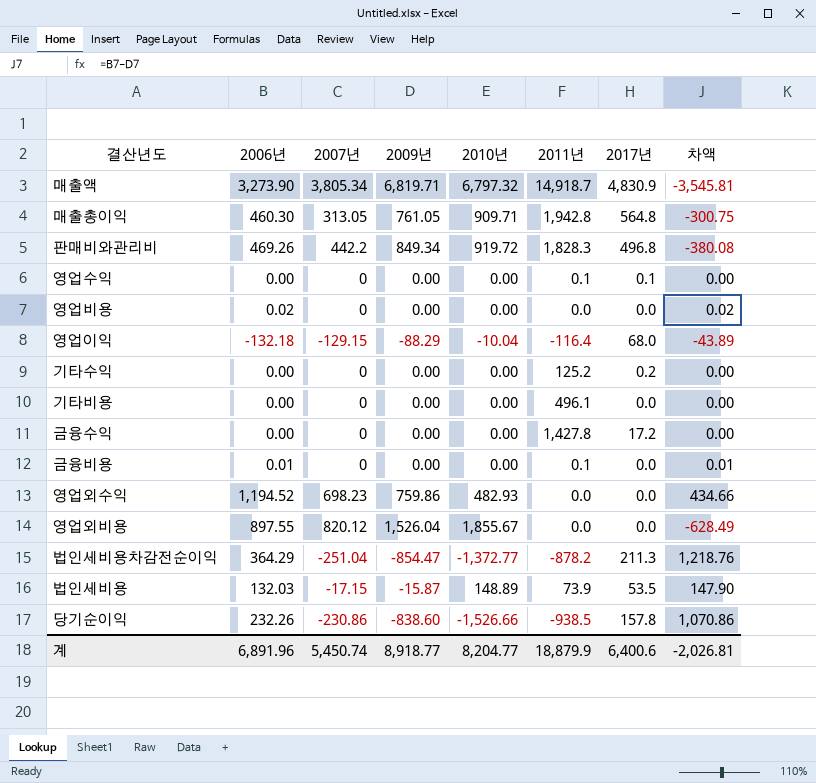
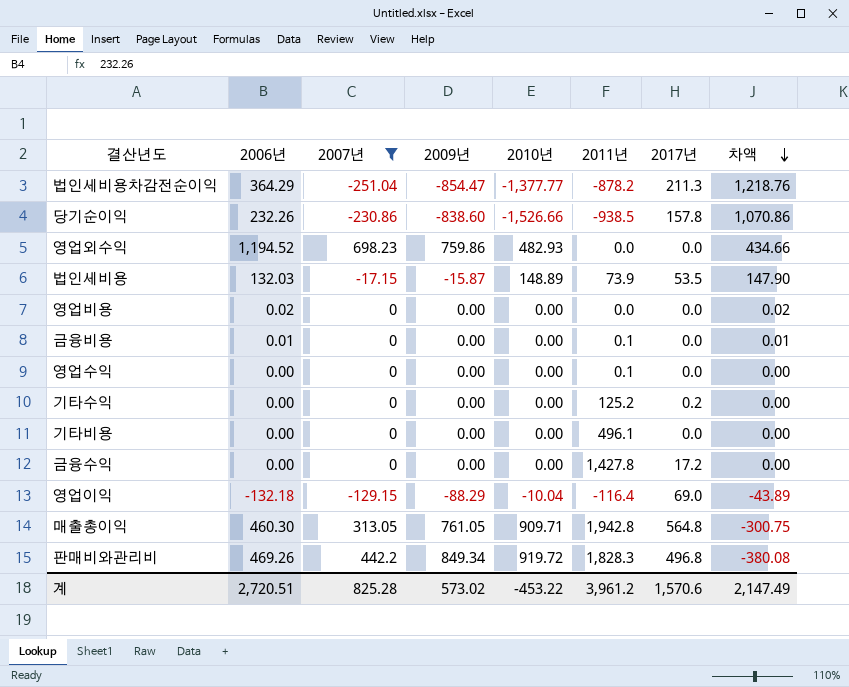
filter: none -> 2007년 <= 698.23
row order: none -> 차액 descending
법인세비용차감전순이익 | 2010년: -1,372.77 -> -1,377.77
영업수익 | 2017년: 0.1 -> 0.0
영업이익 | 2017년: 68.0 -> 69.0
계 | 2006년: 6,891.96 -> 2,720.51
계 | 2007년: 5,450.74 -> 825.28
계 | 2009년: 8,918.77 -> 573.02
계 | 2010년: 8,204.77 -> -453.22
계 | 2011년: 18,879.9 -> 3,961.2
계 | 2017년: 6,400.6 -> 1,570.6
계 | 차액: -2,026.81 -> 2,147.49

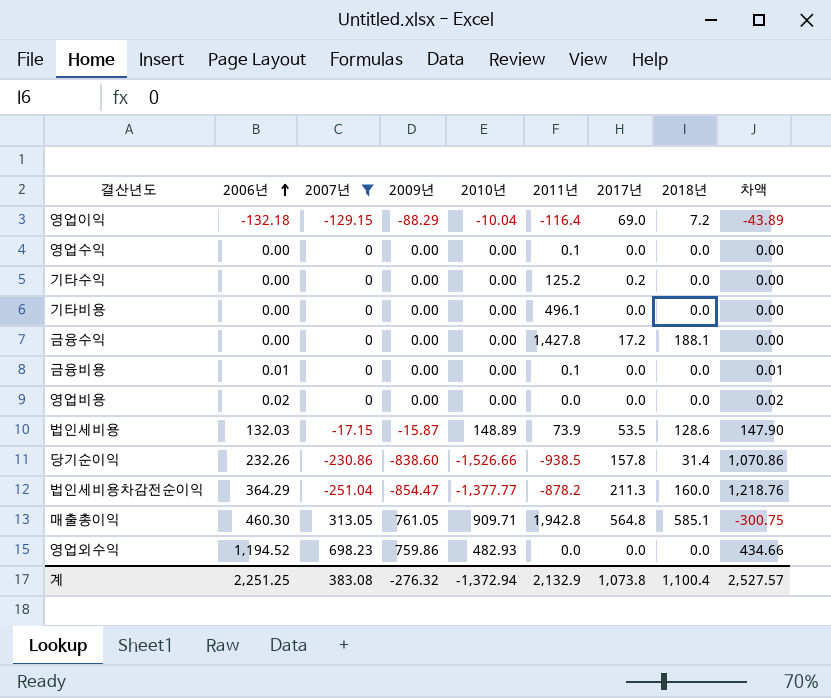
row order: 차액 descending -> 2006년 ascending
column 2018년 | position: none -> 8
row 판매비와관리비: 469.26 | 442.2 | 849.34 | 919.72 | 1,828.3 | 496.8 | -380.08 -> none
계 | 2006년: 2,720.51 -> 2,251.25
계 | 2007년: 825.28 -> 383.08
계 | 2009년: 573.02 -> -276.32
계 | 2010년: -453.22 -> -1,372.94
계 | 2011년: 3,961.2 -> 2,132.9
계 | 2017년: 1,570.6 -> 1,073.8
계 | 차액: 2,147.49 -> 2,527.57

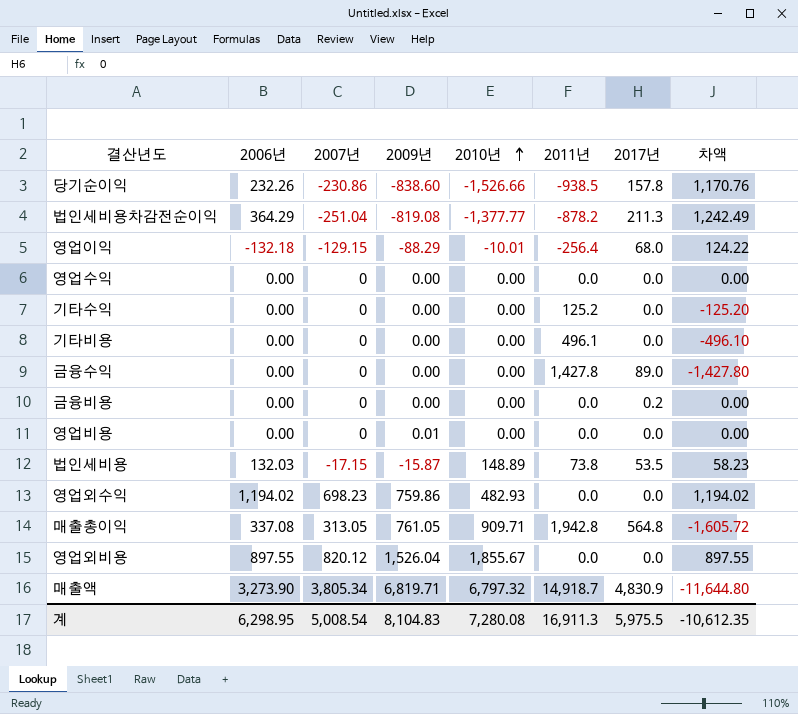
filter: 2007년 <= 698.23 -> none
row order: 2006년 ascending -> 2010년 ascending
column 2018년 | position: 8 -> none
column 차액 | formula: [2006년] - [2009년] -> [2006년] - [2011년]
법인세비용차감전순이익 | 2009년: -854.47 -> -819.08
영업이익 | 2010년: -10.04 -> -10.01
영업이익 | 2011년: -116.4 -> -256.4
영업이익 | 2017년: 69.0 -> 68.0
영업수익 | 2011년: 0.1 -> 0.0
기타수익 | 2017년: 0.2 -> 0.0
금융수익 | 2017년: 17.2 -> 89.0
금융비용 | 2006년: 0.01 -> 0.00
금융비용 | 2011년: 0.1 -> 0.0
금융비용 | 2017년: 0.0 -> 0.2
영업비용 | 2006년: 0.02 -> 0.00
영업비용 | 2009년: 0.00 -> 0.01
법인세비용 | 2011년: 73.9 -> 73.8
영업외수익 | 2006년: 1,194.52 -> 1,194.02
매출총이익 | 2006년: 460.30 -> 337.08
계 | 2006년: 2,251.25 -> 6,298.95
계 | 2007년: 383.08 -> 5,008.54
계 | 2009년: -276.32 -> 8,104.83
계 | 2010년: -1,372.94 -> 7,280.08
계 | 2011년: 2,132.9 -> 16,911.3
계 | 2017년: 1,073.8 -> 5,975.5
계 | 차액: 2,527.57 -> -10,612.35

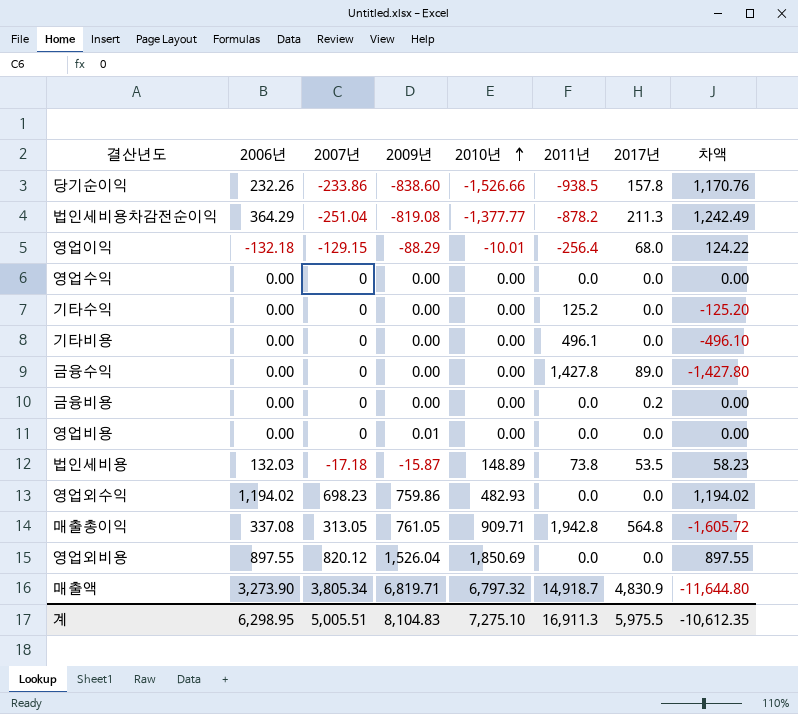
당기순이익 | 2007년: -230.86 -> -233.86
법인세비용 | 2007년: -17.15 -> -17.18
영업외비용 | 2010년: 1,855.67 -> 1,850.69
계 | 2007년: 5,008.54 -> 5,005.51
계 | 2010년: 7,280.08 -> 7,275.10

